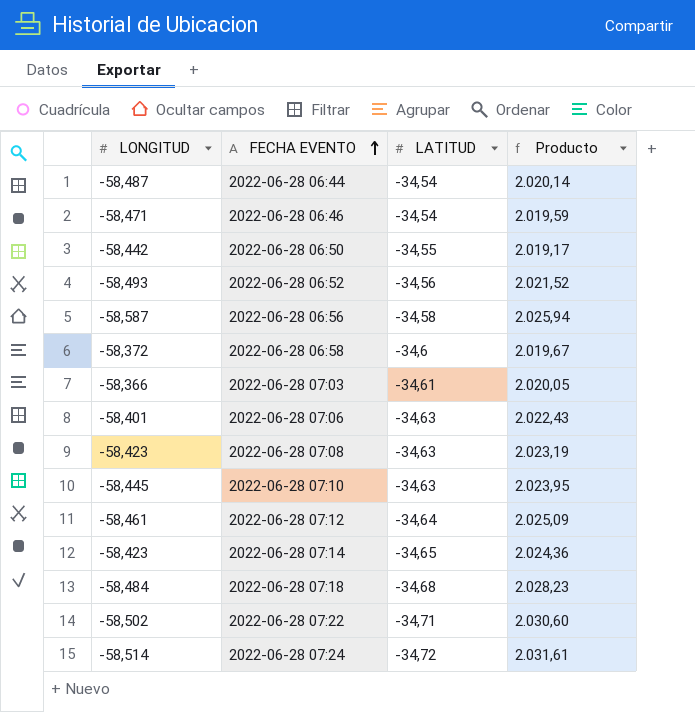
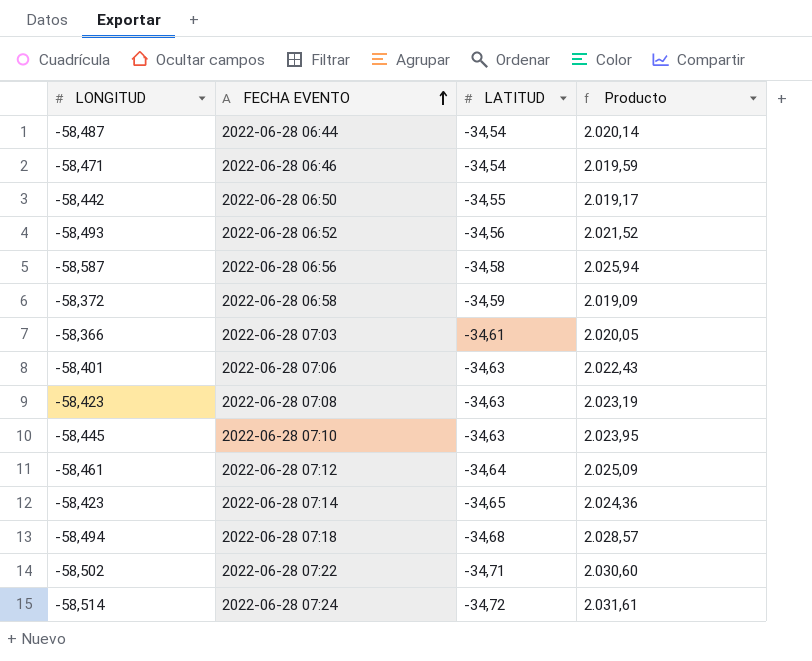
2022-06-28 06:58 | LATITUD: -34,6 -> -34,59
2022-06-28 06:58 | Producto: 2.019,67 -> 2.019,09
2022-06-28 07:18 | LONGITUD: -58,484 -> -58,494
2022-06-28 07:18 | Producto: 2.028,23 -> 2.028,57

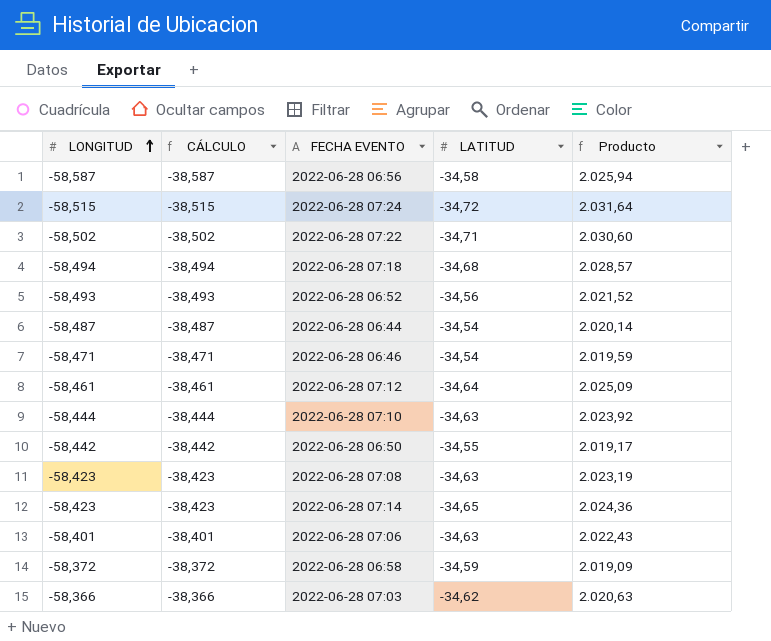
row order: FECHA EVENTO ascending -> LONGITUD ascending
column CÁLCULO | formula: none -> [LONGITUD] + 20
2022-06-28 07:24 | LONGITUD: -58,514 -> -58,515
2022-06-28 07:24 | Producto: 2.031,61 -> 2.031,64
2022-06-28 07:10 | LONGITUD: -58,445 -> -58,444
2022-06-28 07:10 | Producto: 2.023,95 -> 2.023,92
2022-06-28 07:03 | LATITUD: -34,61 -> -34,62
2022-06-28 07:03 | Producto: 2.020,05 -> 2.020,63

